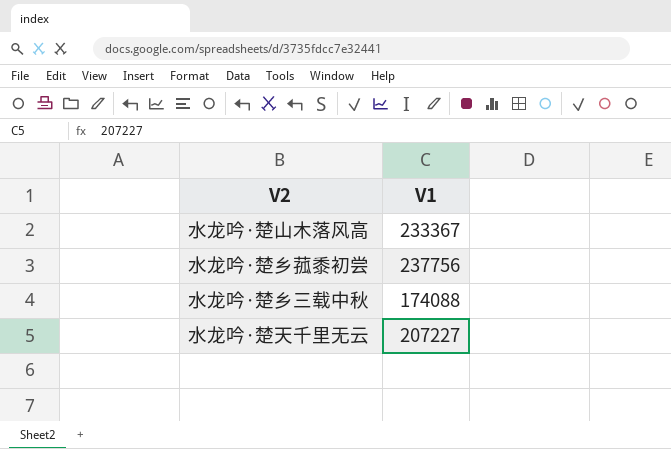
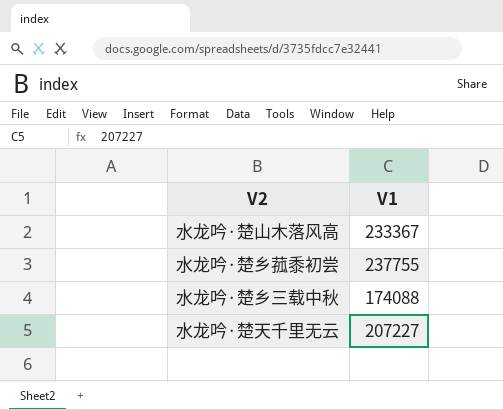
水龙吟·楚乡菰黍初尝 | V1: 237756 -> 237755

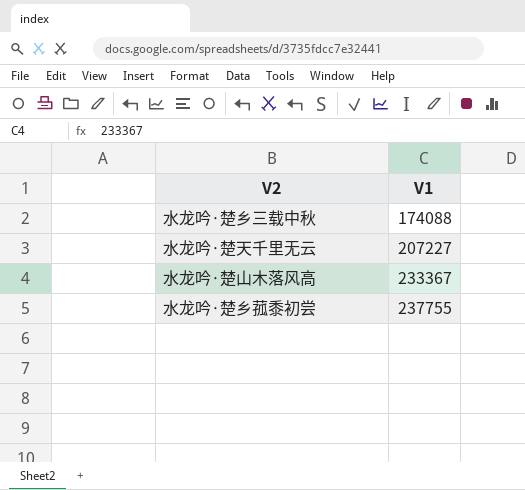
row order: none -> V1 ascending

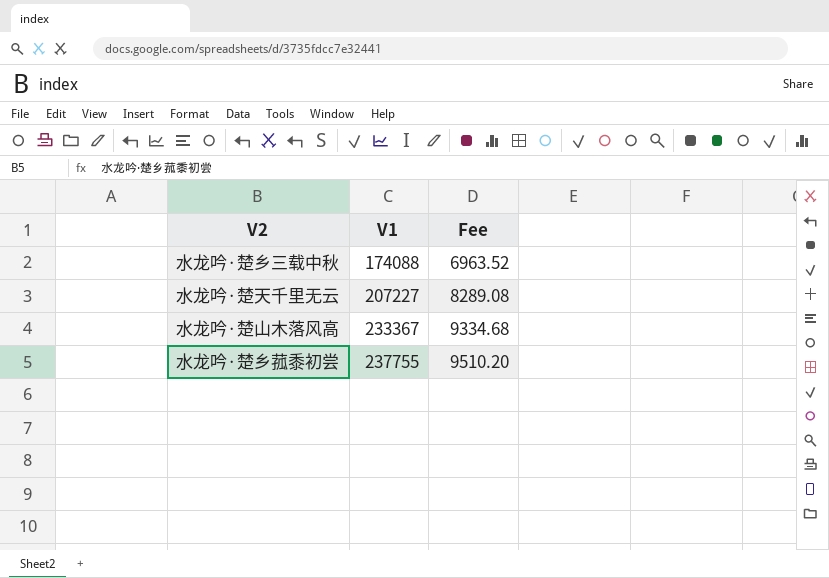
column Fee | formula: none -> [V1] * 0.04

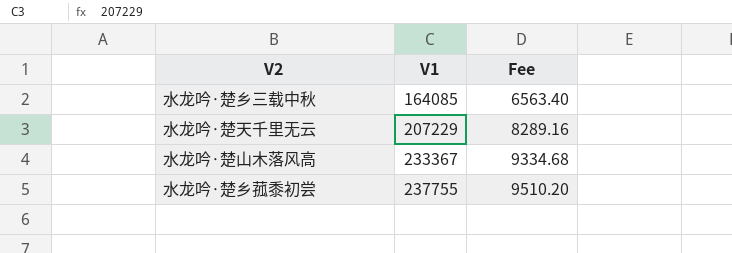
水龙吟·楚乡三载中秋 | V1: 174088 -> 164085
水龙吟·楚乡三载中秋 | Fee: 6963.52 -> 6563.40
水龙吟·楚天千里无云 | V1: 207227 -> 207229
水龙吟·楚天千里无云 | Fee: 8289.08 -> 8289.16

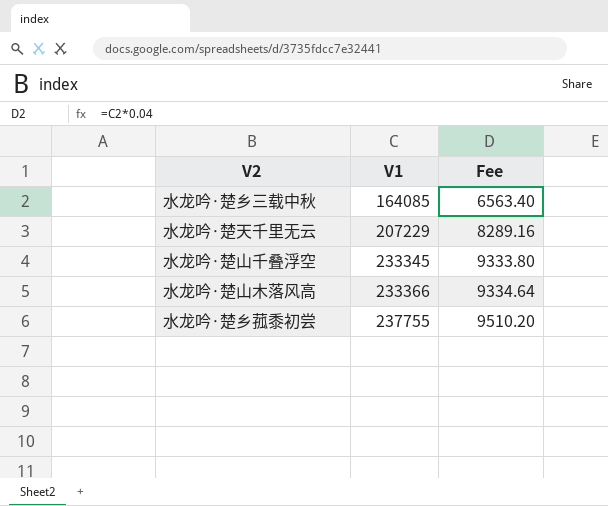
row 水龙吟·楚山千叠浮空: none -> 233345 | 9333.80
水龙吟·楚山木落风高 | V1: 233367 -> 233366
水龙吟·楚山木落风高 | Fee: 9334.68 -> 9334.64

